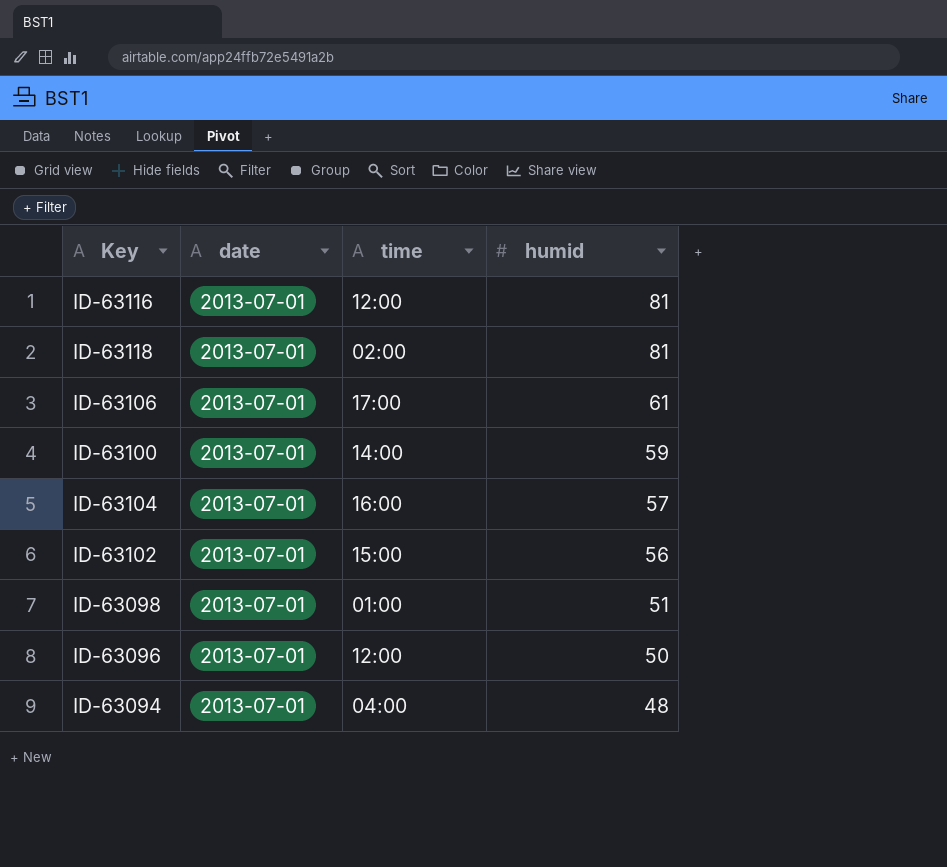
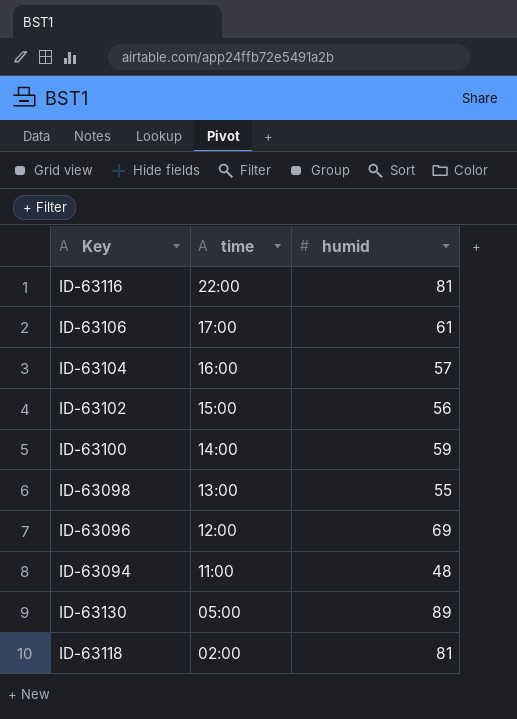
row order: humid descending -> time descending
column date | position: 2 -> none
ID-63116 | time: 12:00 -> 22:00
ID-63098 | time: 01:00 -> 13:00
ID-63098 | humid: 51 -> 55
ID-63096 | humid: 50 -> 69
ID-63094 | time: 04:00 -> 11:00
row ID-63130: none -> 05:00 | 89

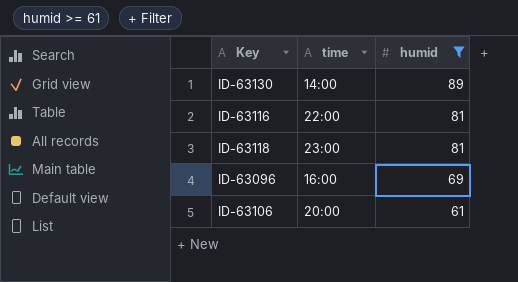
filter: none -> humid >= 61
row order: time descending -> humid descending
ID-63130 | time: 05:00 -> 14:00
ID-63118 | time: 02:00 -> 23:00
ID-63096 | time: 12:00 -> 16:00
ID-63106 | time: 17:00 -> 20:00

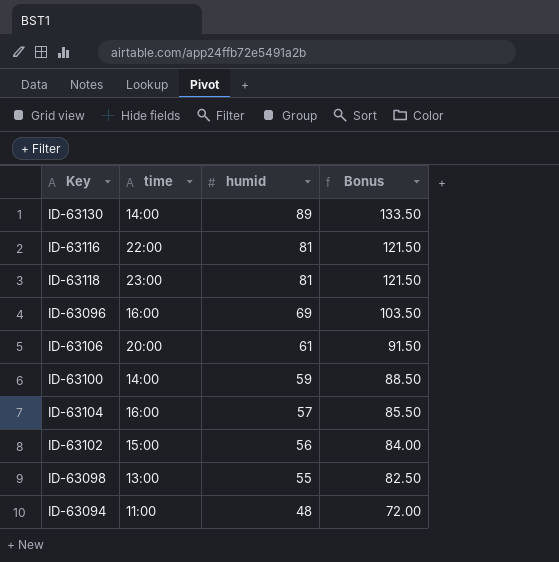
filter: humid >= 61 -> none
column Bonus | formula: none -> [humid] * 1.5

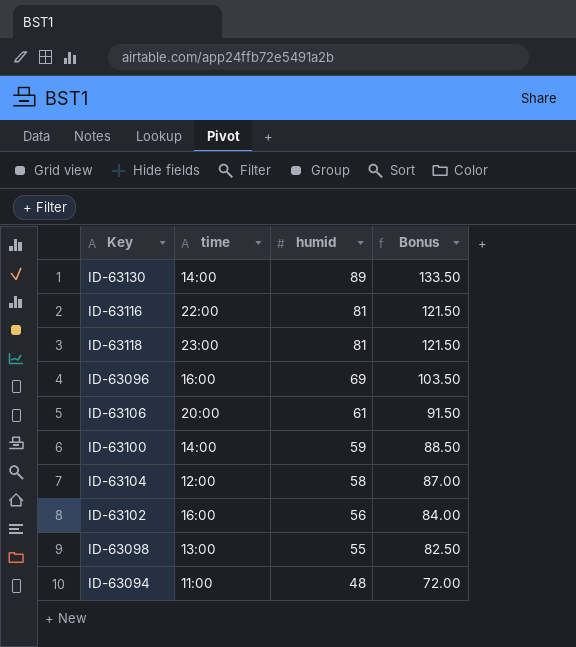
ID-63104 | time: 16:00 -> 12:00
ID-63104 | humid: 57 -> 58
ID-63104 | Bonus: 85.50 -> 87.00
ID-63102 | time: 15:00 -> 16:00

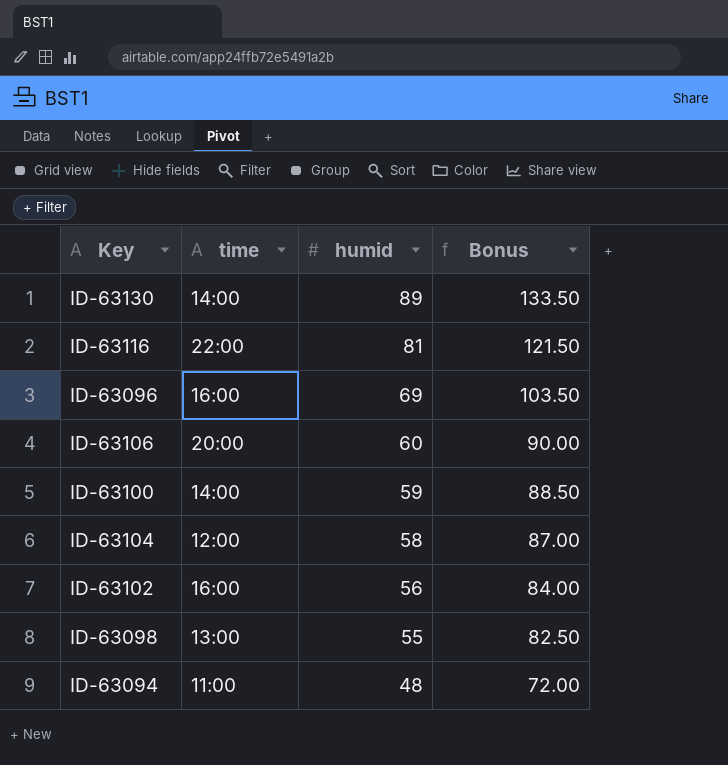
row ID-63118: 23:00 | 81 | 121.50 -> none
ID-63106 | humid: 61 -> 60
ID-63106 | Bonus: 91.50 -> 90.00

